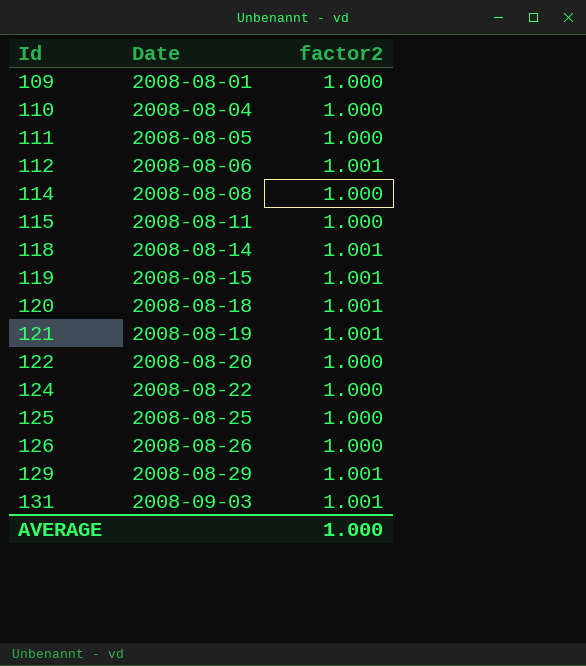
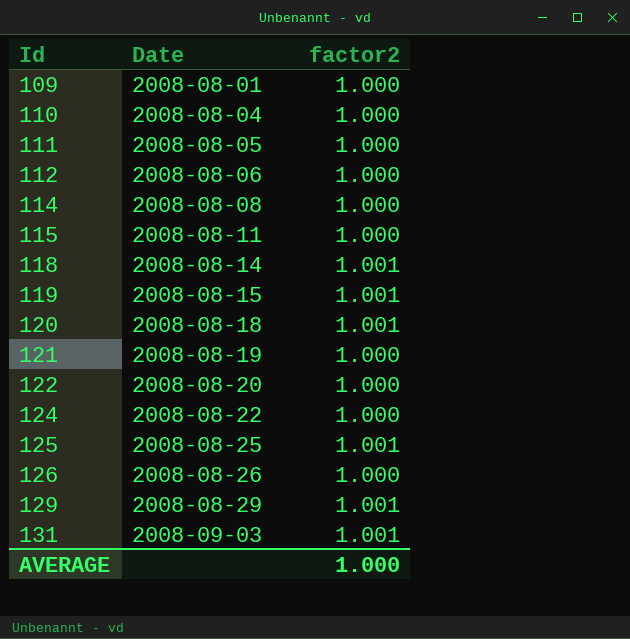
112 | factor2: 1.001 -> 1.000
121 | factor2: 1.001 -> 1.000
125 | factor2: 1.000 -> 1.001

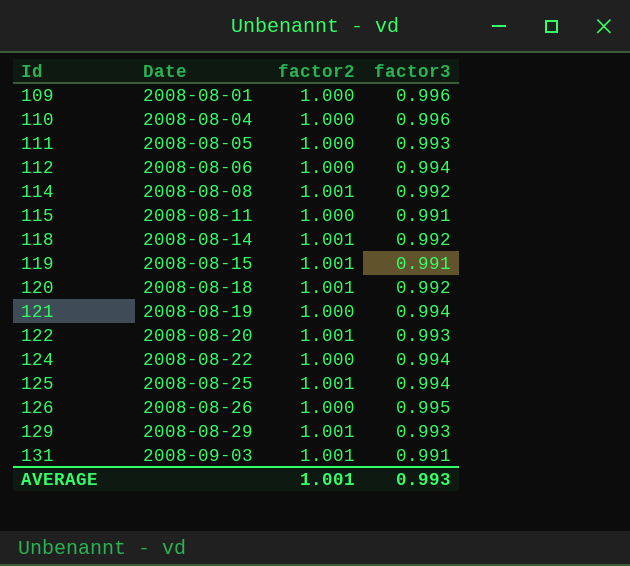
column factor3 | position: none -> 4
114 | factor2: 1.000 -> 1.001
122 | factor2: 1.000 -> 1.001
AVERAGE | factor2: 1.000 -> 1.001

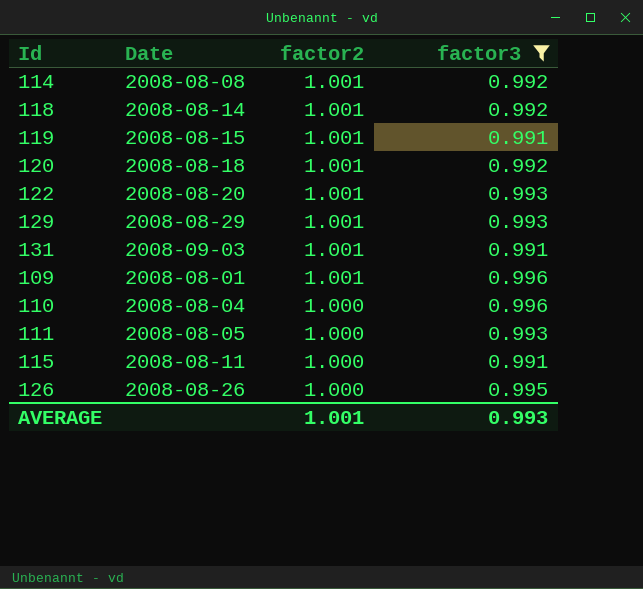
filter: none -> factor3 != 0.994
row order: Id ascending -> factor2 descending
109 | factor2: 1.000 -> 1.001

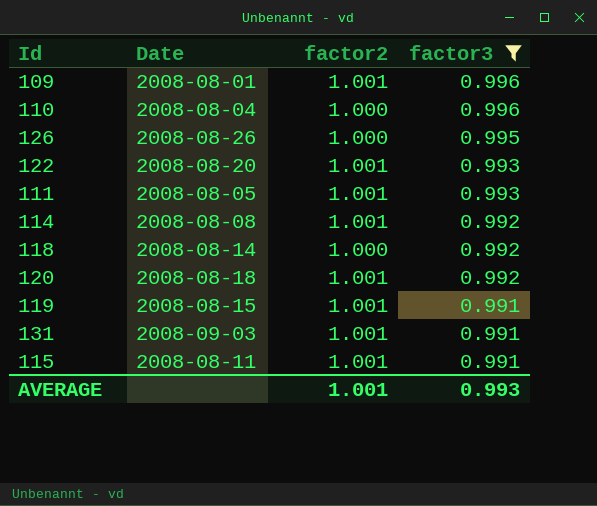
row order: factor2 descending -> factor3 descending
row 129: 2008-08-29 | 1.001 | 0.993 -> none
111 | factor2: 1.000 -> 1.001
118 | factor2: 1.001 -> 1.000
115 | factor2: 1.000 -> 1.001

